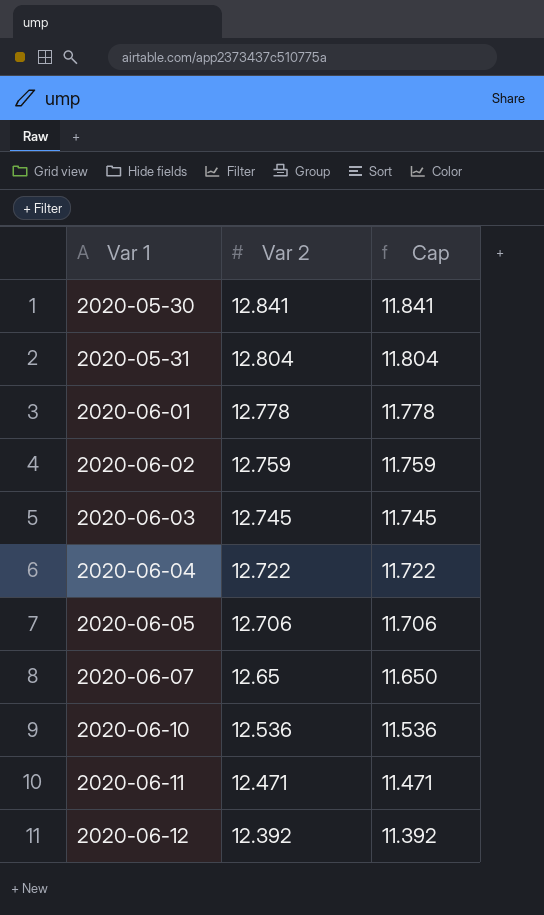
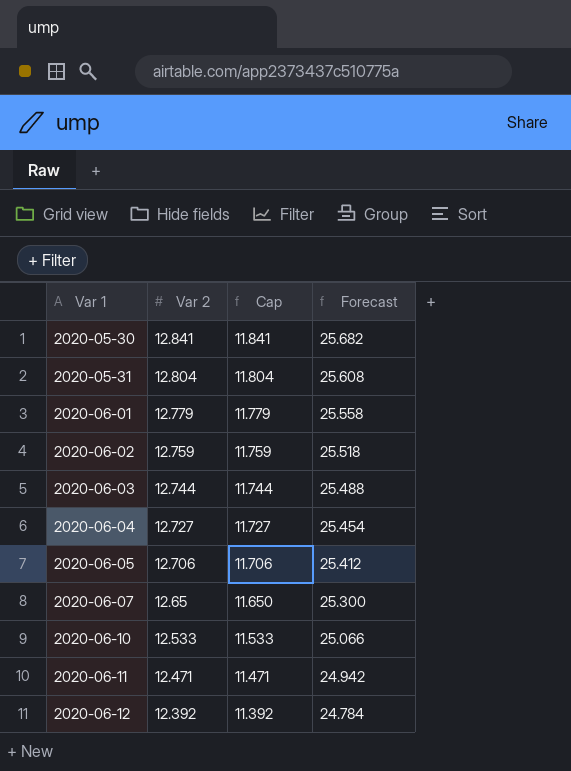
column Forecast | formula: none -> [Var 2] * 2
2020-06-01 | Var 2: 12.778 -> 12.779
2020-06-01 | Cap: 11.778 -> 11.779
2020-06-03 | Var 2: 12.745 -> 12.744
2020-06-03 | Cap: 11.745 -> 11.744
2020-06-04 | Var 2: 12.722 -> 12.727
2020-06-04 | Cap: 11.722 -> 11.727
2020-06-10 | Var 2: 12.536 -> 12.533
2020-06-10 | Cap: 11.536 -> 11.533

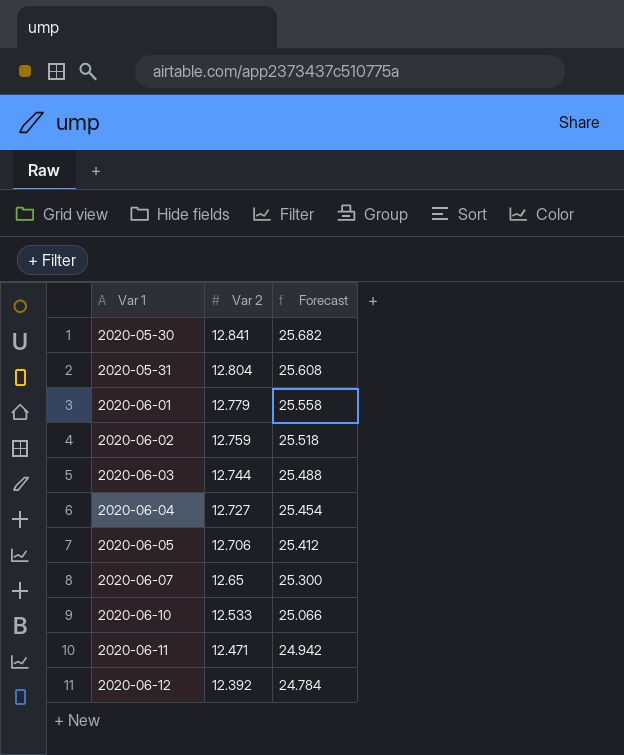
column Cap | formula: [Var 2] - 1 -> none

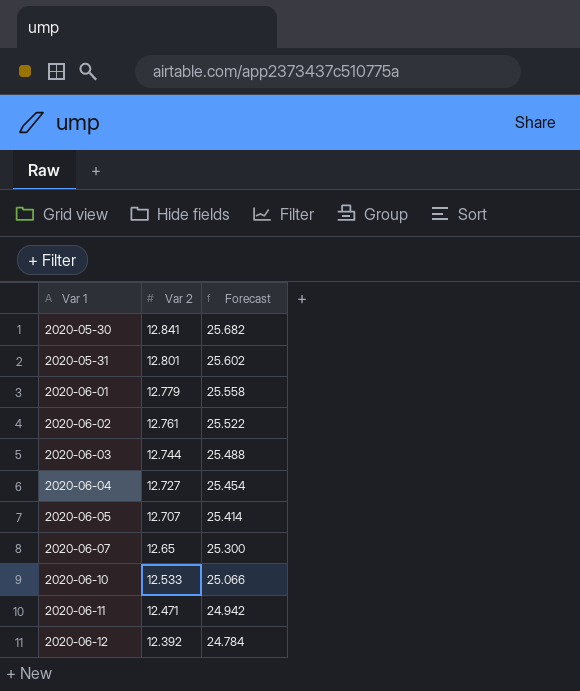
2020-05-31 | Var 2: 12.804 -> 12.801
2020-05-31 | Forecast: 25.608 -> 25.602
2020-06-02 | Var 2: 12.759 -> 12.761
2020-06-02 | Forecast: 25.518 -> 25.522
2020-06-05 | Var 2: 12.706 -> 12.707
2020-06-05 | Forecast: 25.412 -> 25.414

